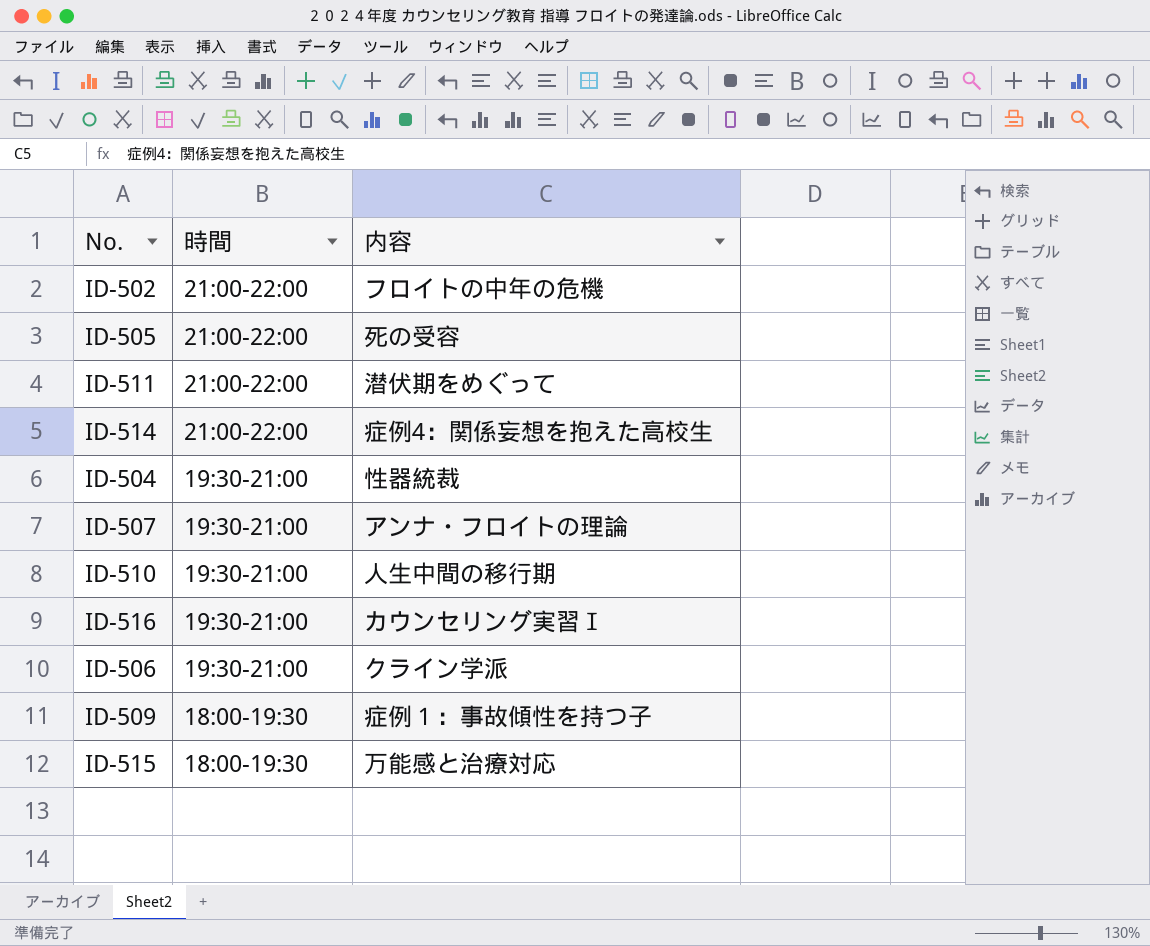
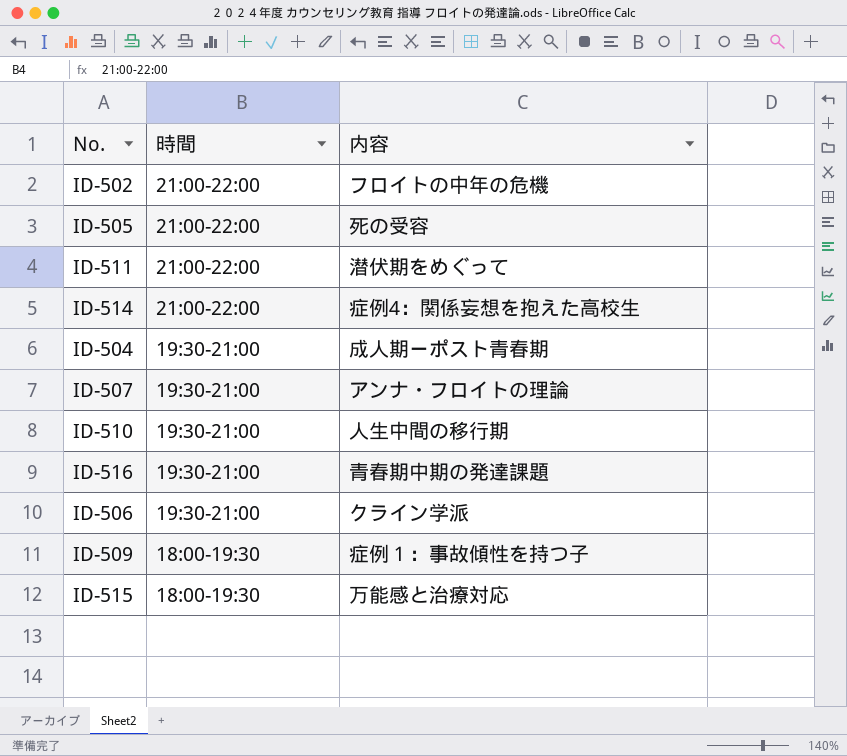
ID-504 | 内容: 性器統裁 -> 成人期ーポスト青春期
ID-516 | 内容: カウンセリング実習Ⅰ -> 青春期中期の発達課題

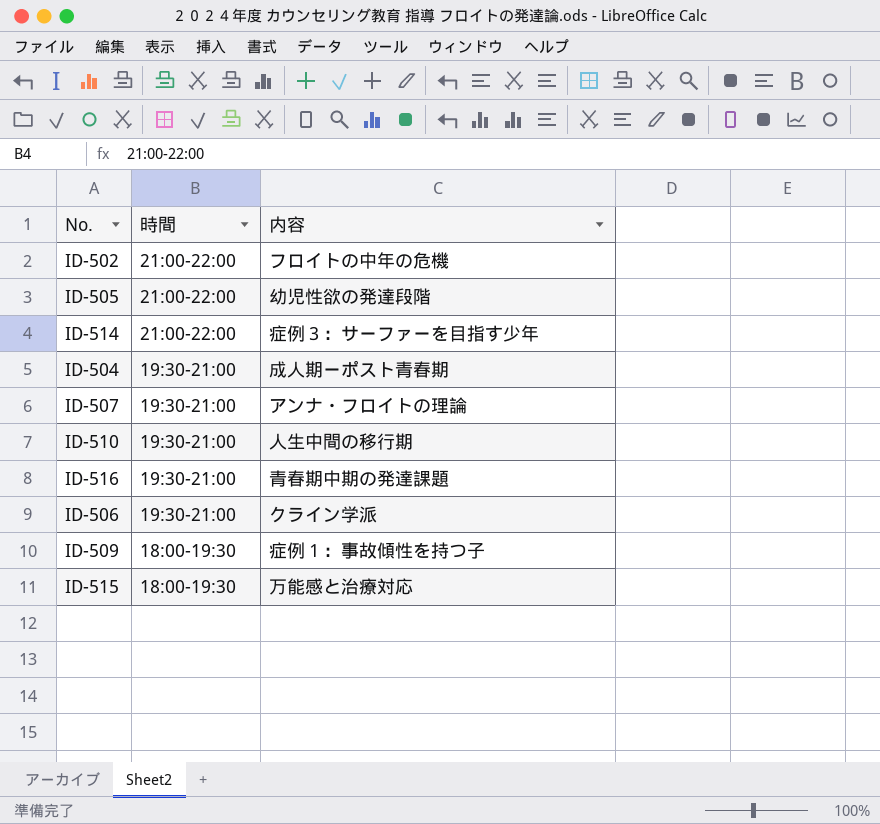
row ID-511: 21:00-22:00 | 潜伏期をめぐって -> none
ID-505 | 内容: 死の受容 -> 幼児性欲の発達段階
ID-514 | 内容: 症例4：関係妄想を抱えた高校生 -> 症例３：サーファーを目指す少年

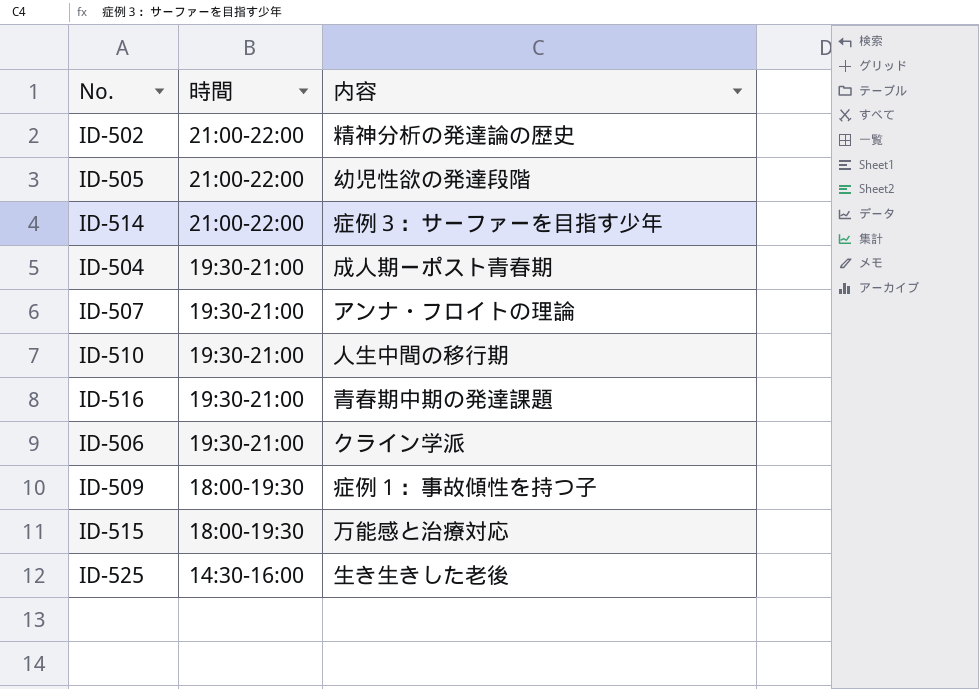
ID-502 | 内容: フロイトの中年の危機 -> 精神分析の発達論の歴史
row ID-525: none -> 14:30-16:00 | 生き生きした老後

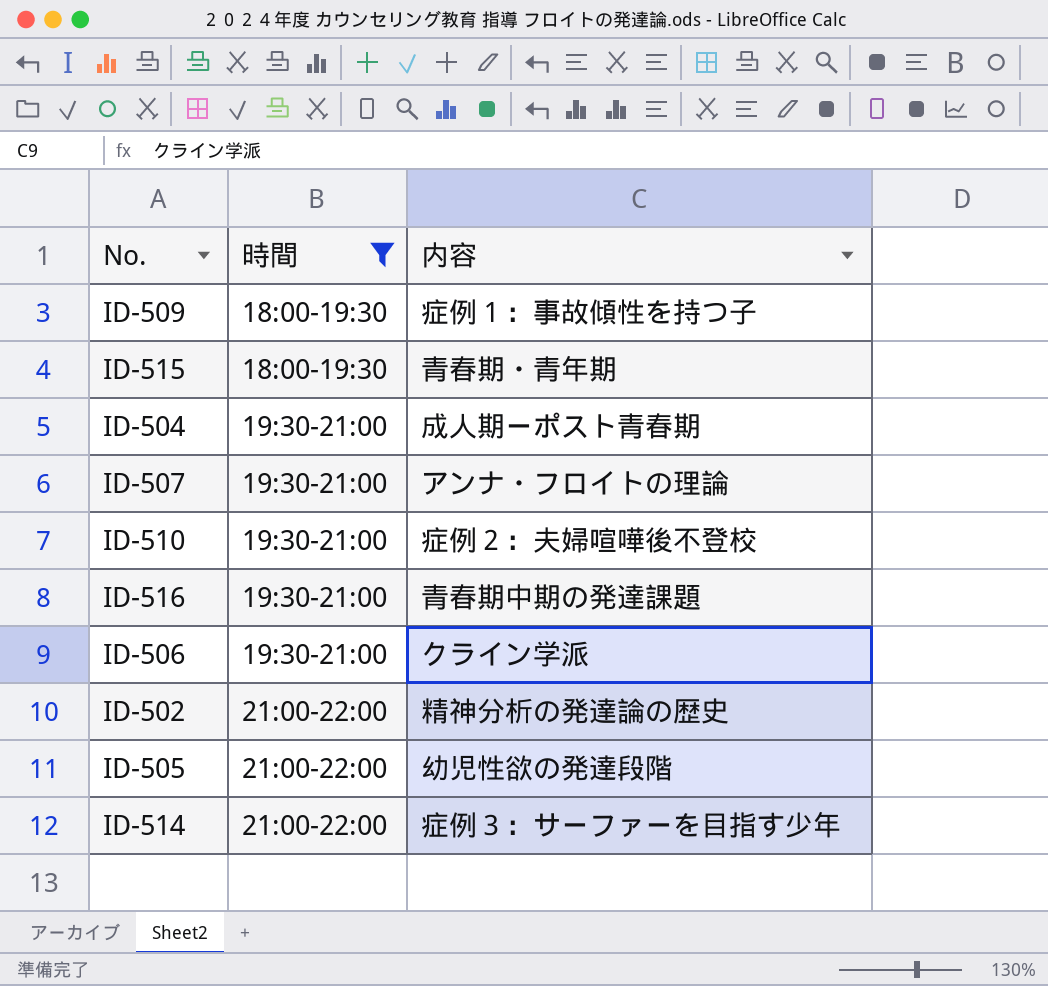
filter: none -> 時間 != 14:30-16:00
row order: 時間 descending -> 時間 ascending
ID-515 | 内容: 万能感と治療対応 -> 青春期・青年期
ID-510 | 内容: 人生中間の移行期 -> 症例２：夫婦喧嘩後不登校

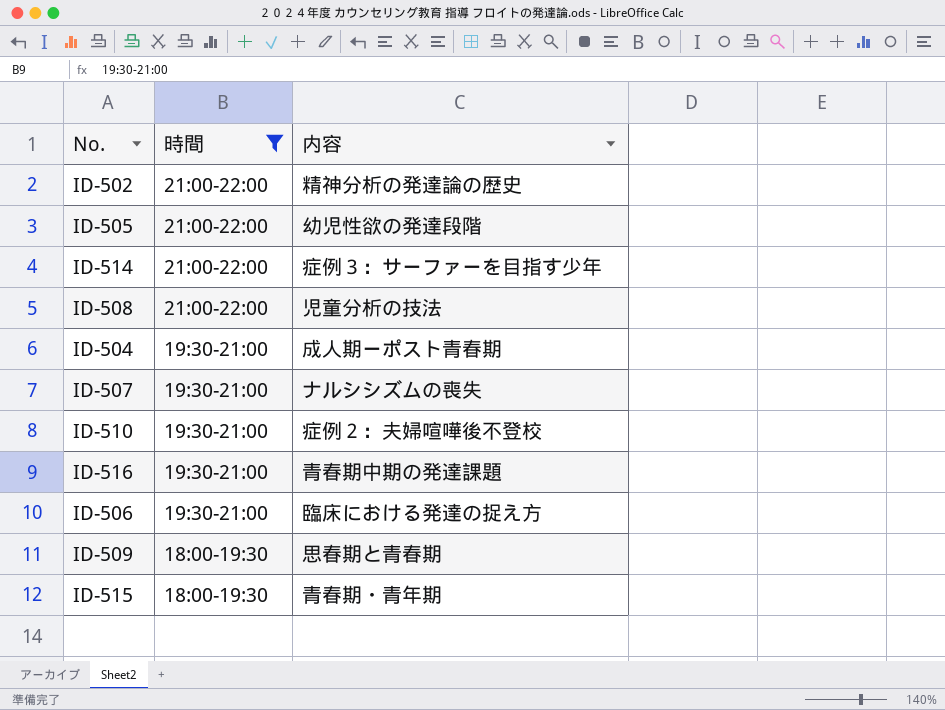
row order: 時間 ascending -> 時間 descending
row ID-508: none -> 21:00-22:00 | 児童分析の技法
ID-507 | 内容: アンナ・フロイトの理論 -> ナルシシズムの喪失
ID-506 | 内容: クライン学派 -> 臨床における発達の捉え方
ID-509 | 内容: 症例１：事故傾性を持つ子 -> 思春期と青春期

